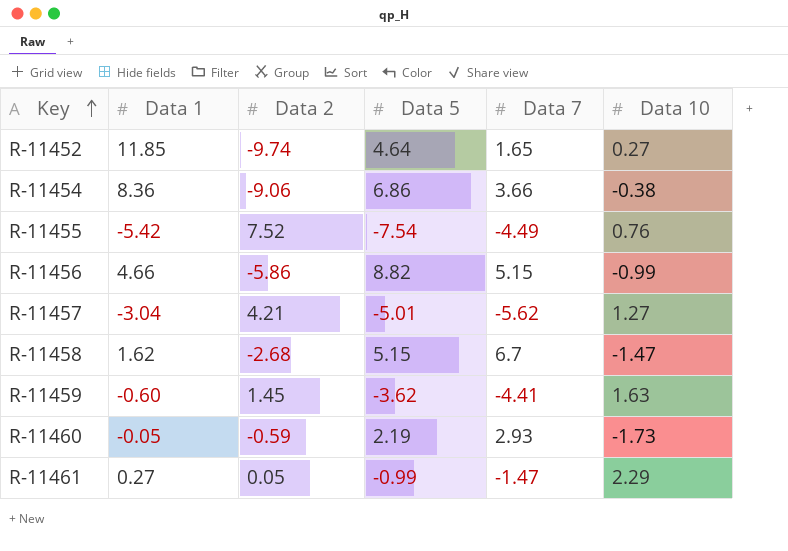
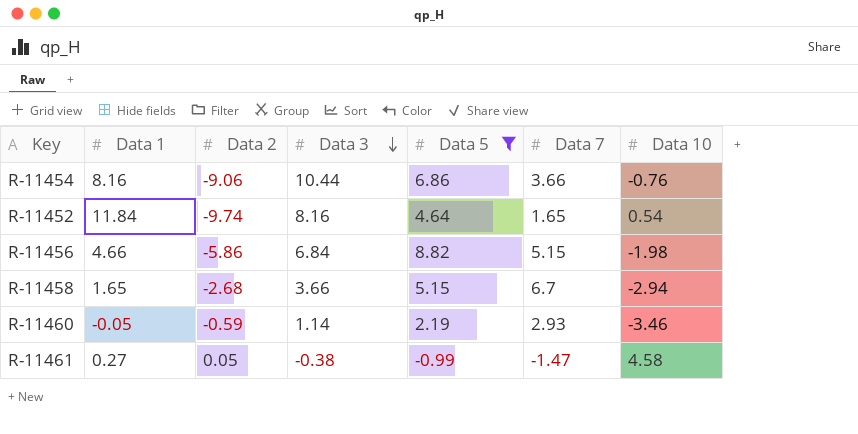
filter: none -> Data 5 >= -0.99
row order: Key ascending -> Data 3 descending
column Data 3 | position: none -> 4
R-11454 | Data 1: 8.36 -> 8.16
R-11454 | Data 10: -0.38 -> -0.76
R-11452 | Data 1: 11.85 -> 11.84
R-11452 | Data 10: 0.27 -> 0.54
R-11456 | Data 10: -0.99 -> -1.98
R-11458 | Data 1: 1.62 -> 1.65
R-11458 | Data 10: -1.47 -> -2.94
R-11460 | Data 10: -1.73 -> -3.46
R-11461 | Data 10: 2.29 -> 4.58

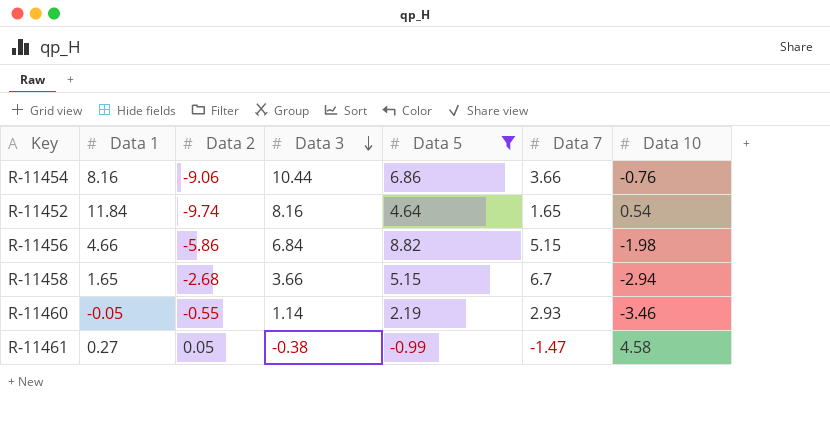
R-11460 | Data 2: -0.59 -> -0.55

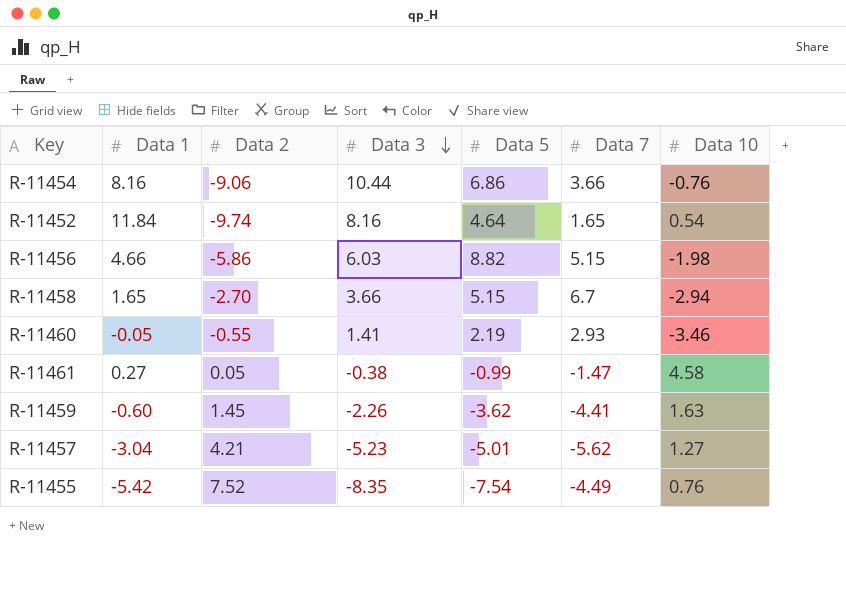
filter: Data 5 >= -0.99 -> none
R-11456 | Data 3: 6.84 -> 6.03
R-11458 | Data 2: -2.68 -> -2.70
R-11460 | Data 3: 1.14 -> 1.41

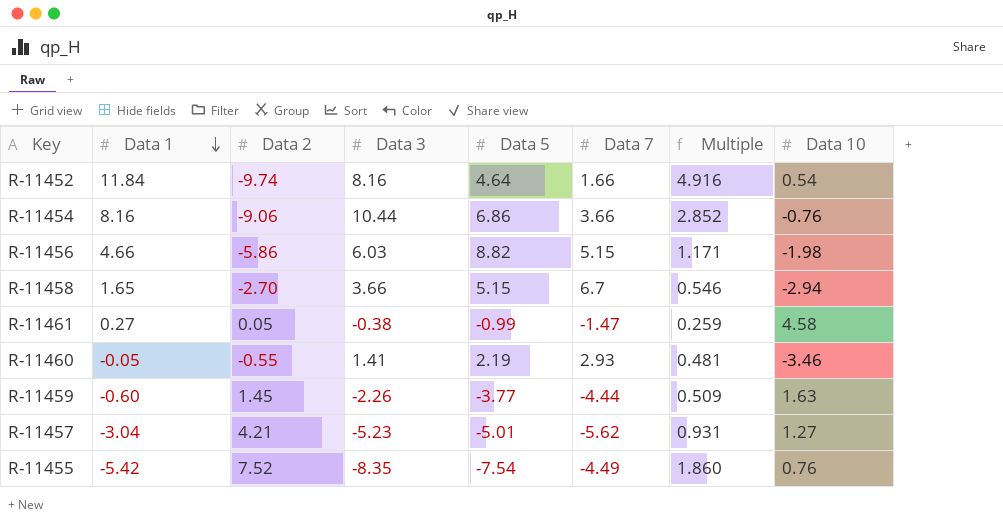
row order: Data 3 descending -> Data 1 descending
column Multiple | formula: none -> [Data 3] / [Data 7]
R-11452 | Data 7: 1.65 -> 1.66
R-11459 | Data 5: -3.62 -> -3.77
R-11459 | Data 7: -4.41 -> -4.44

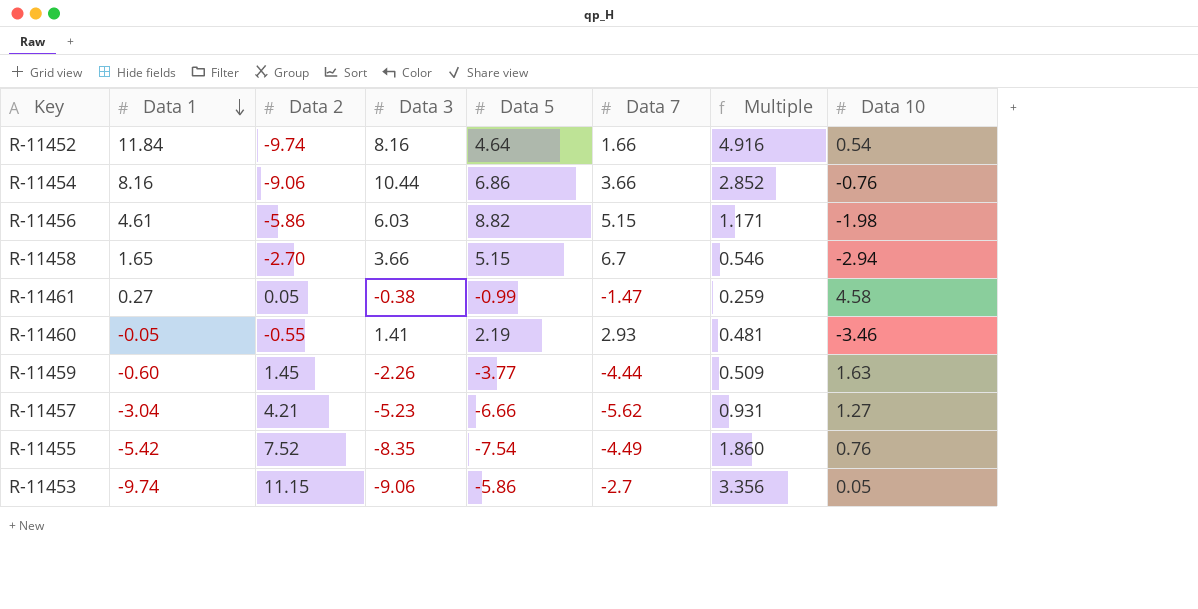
R-11456 | Data 1: 4.66 -> 4.61
R-11457 | Data 5: -5.01 -> -6.66
row R-11453: none -> -9.74 | 11.15 | -9.06 | -5.86 | -2.7 | 3.356 | 0.05

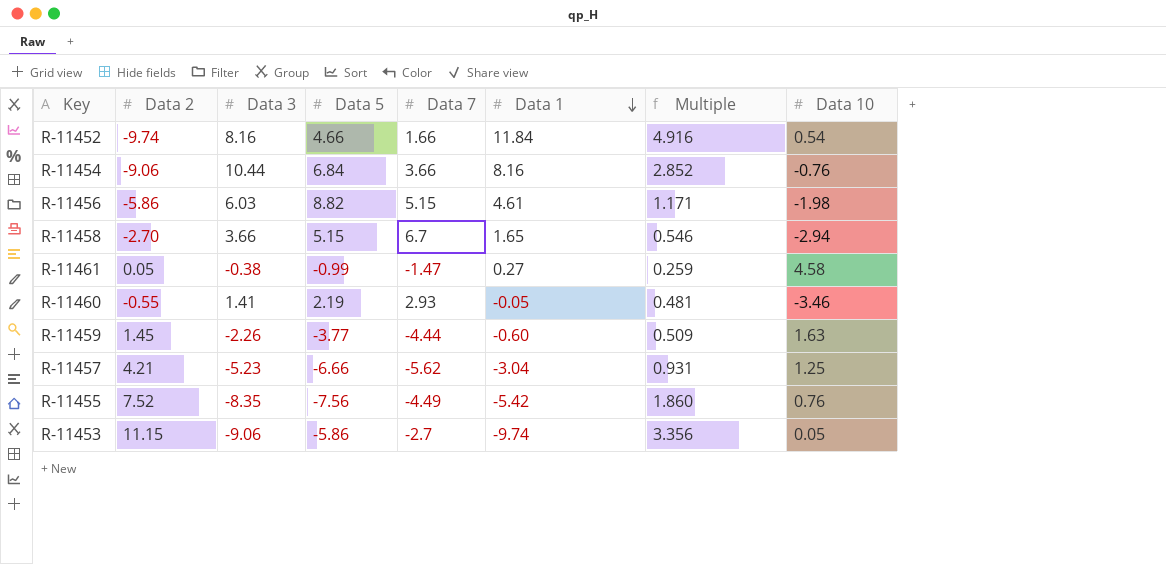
column Data 1 | position: 2 -> 6
R-11452 | Data 5: 4.64 -> 4.66
R-11454 | Data 5: 6.86 -> 6.84
R-11457 | Data 10: 1.27 -> 1.25
R-11455 | Data 5: -7.54 -> -7.56

